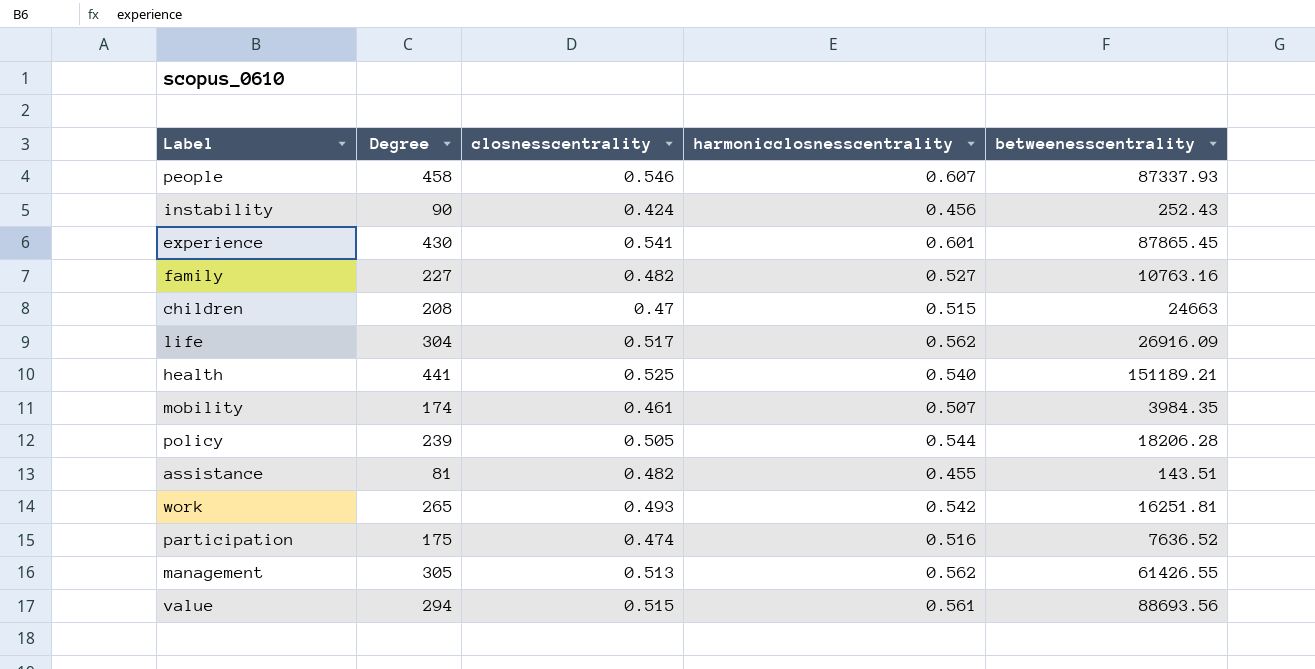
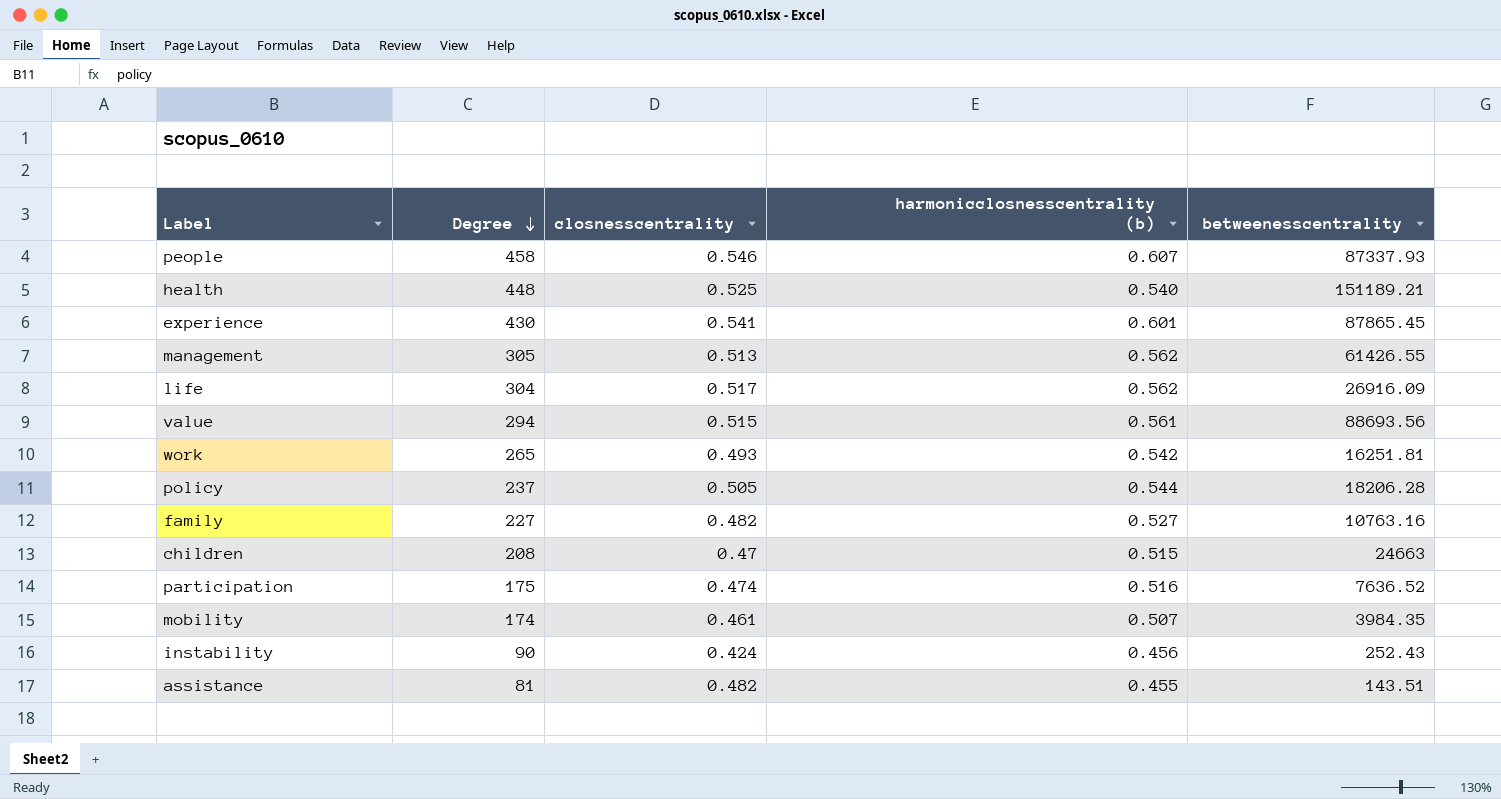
row order: none -> Degree descending
column name: harmonicclosnesscentrality -> harmonicclosnesscentrality (b)
health | Degree: 441 -> 448
policy | Degree: 239 -> 237

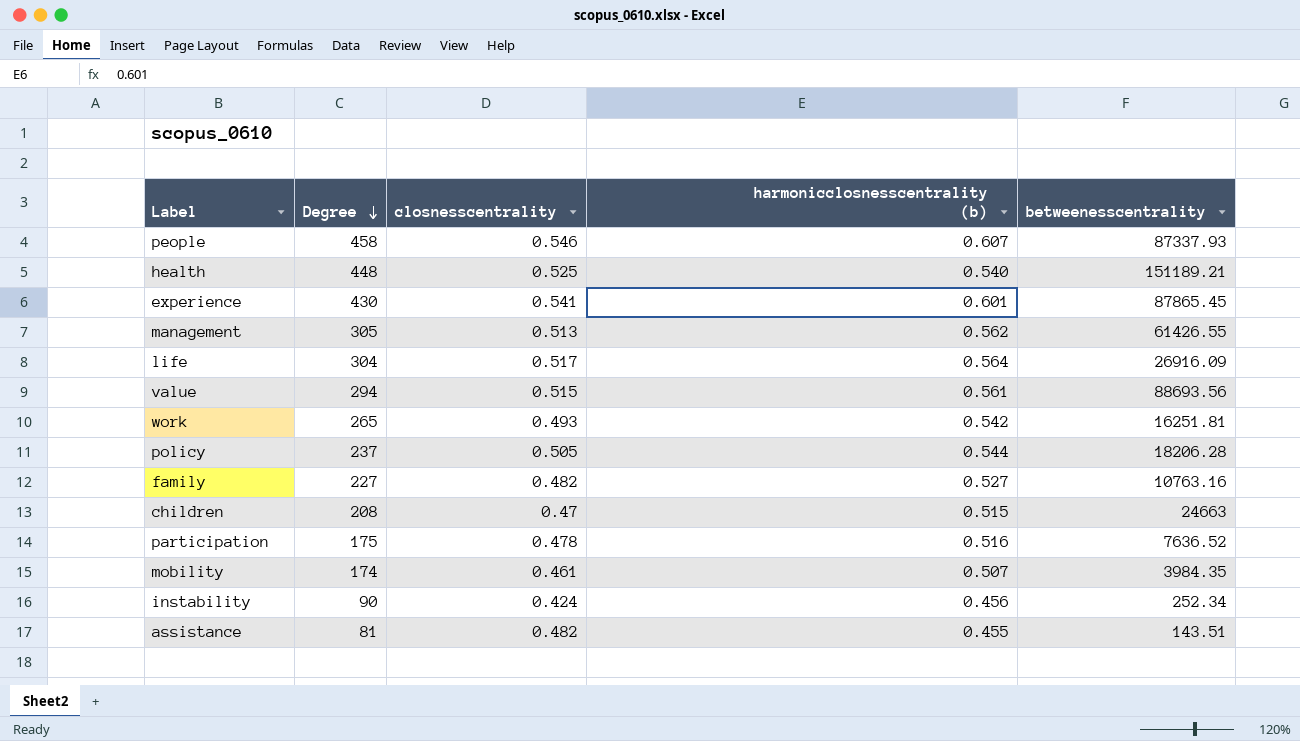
life | harmonicclosnesscentrality (b): 0.562 -> 0.564
participation | closnesscentrality: 0.474 -> 0.478
instability | betweenesscentrality: 252.43 -> 252.34

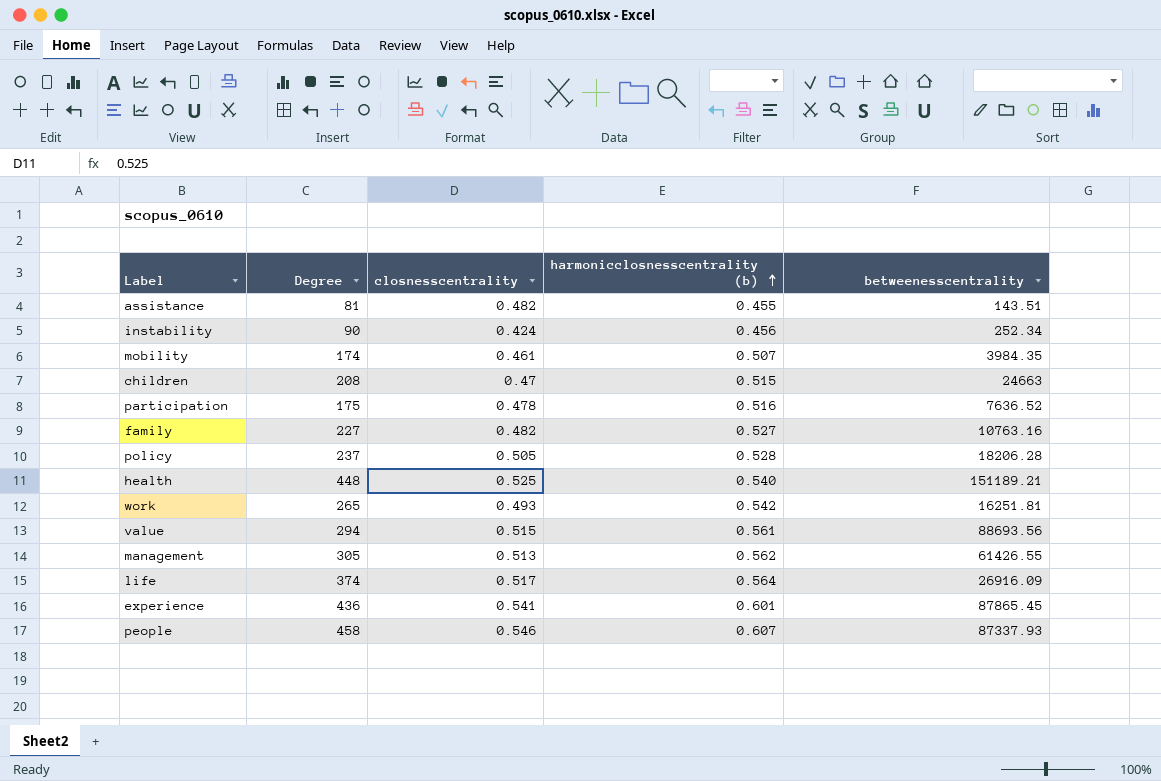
row order: Degree descending -> harmonicclosnesscentrality (b) ascending
policy | harmonicclosnesscentrality (b): 0.544 -> 0.528
life | Degree: 304 -> 374
experience | Degree: 430 -> 436

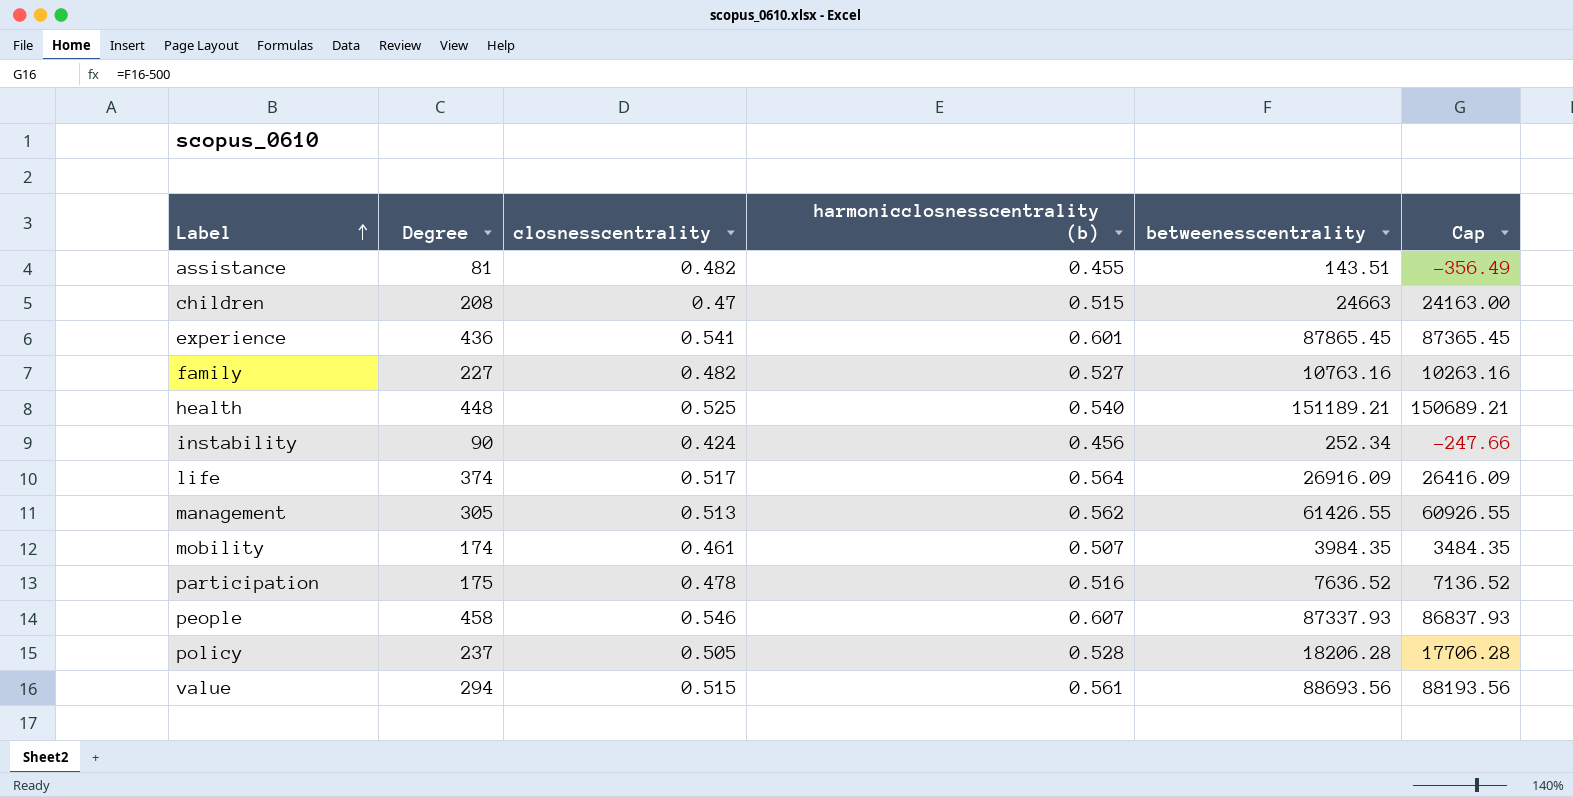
row order: harmonicclosnesscentrality (b) ascending -> Label ascending
column Cap | formula: none -> [betweenesscentrality] - 500
row work: 265 | 0.493 | 0.542 | 16251.81 -> none

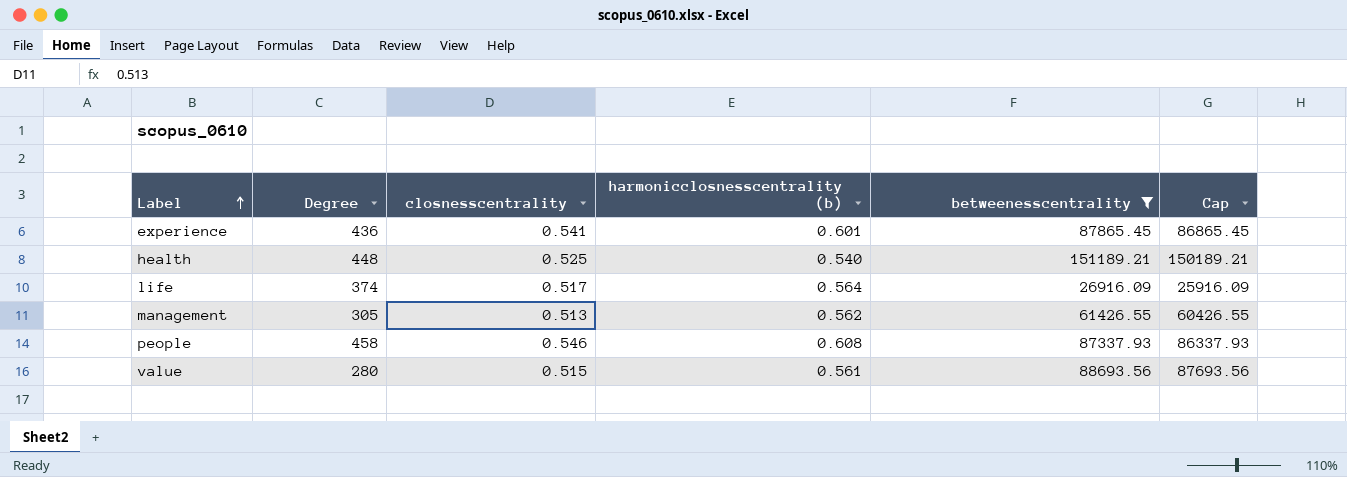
filter: none -> betweenesscentrality >= 26916.09
column Cap | formula: [betweenesscentrality] - 500 -> [betweenesscentrality] - 1000
people | harmonicclosnesscentrality (b): 0.607 -> 0.608
value | Degree: 294 -> 280

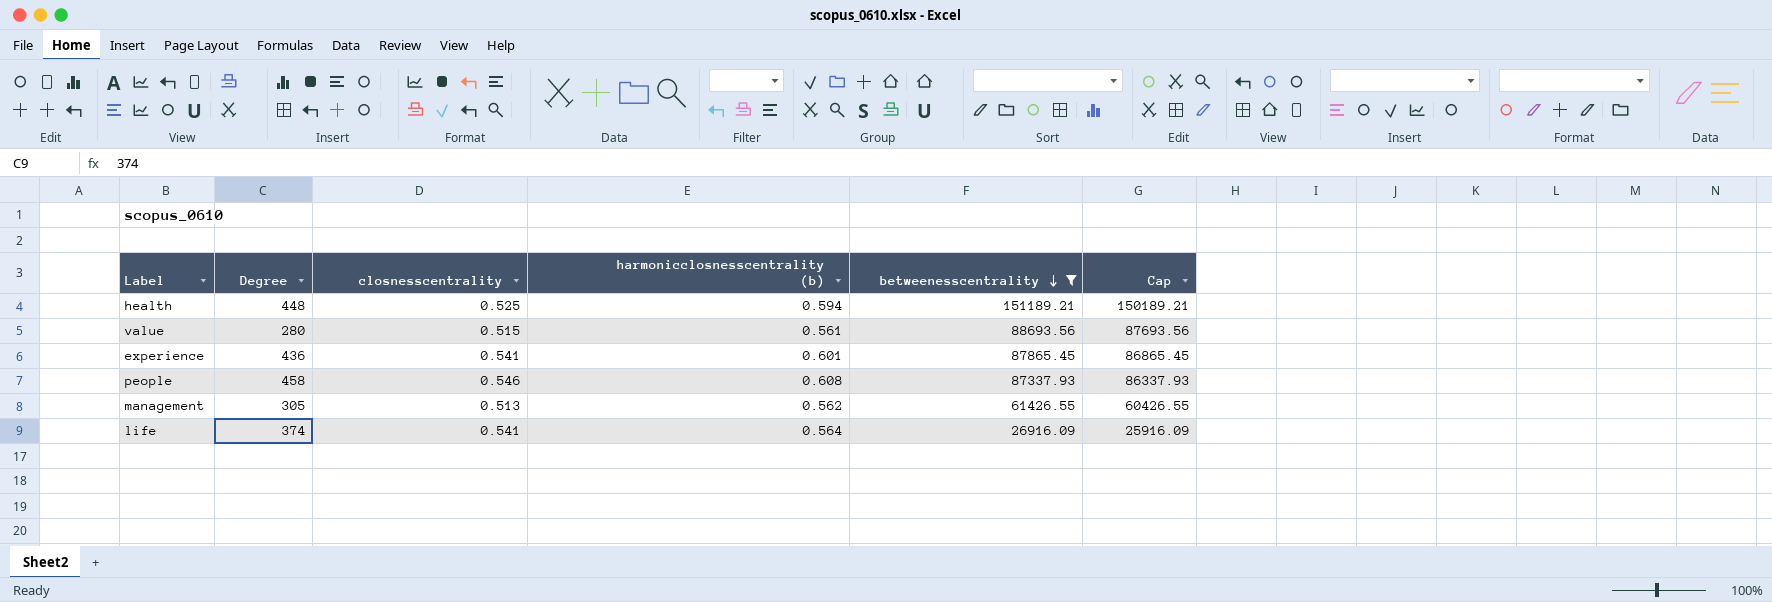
row order: Label ascending -> betweenesscentrality descending
health | harmonicclosnesscentrality (b): 0.540 -> 0.594
life | closnesscentrality: 0.517 -> 0.541

